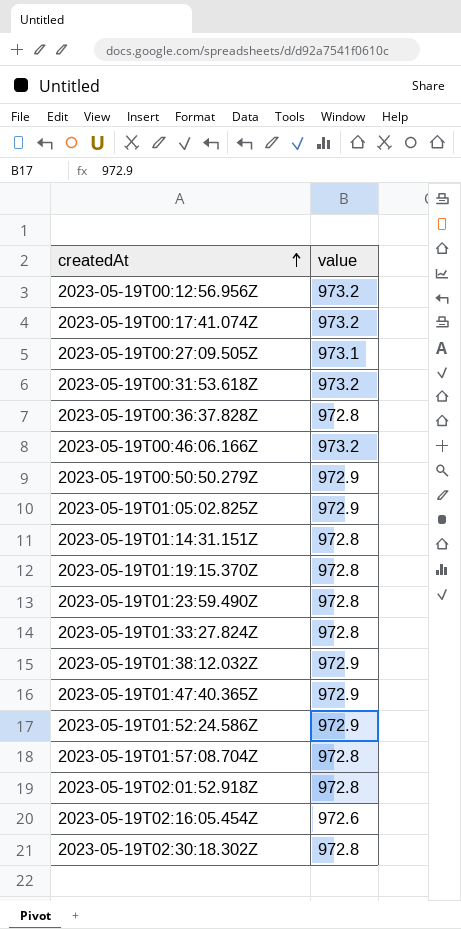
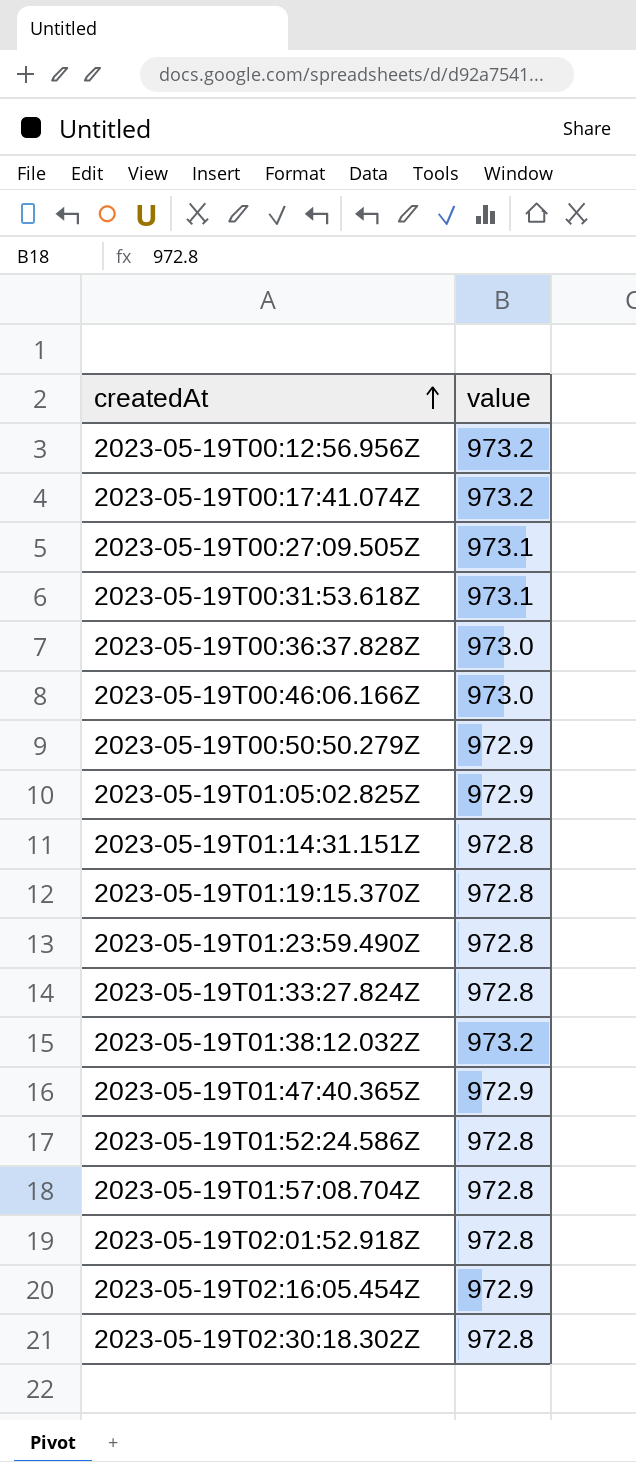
2023-05-19T00:31:53.618Z | value: 973.2 -> 973.1
2023-05-19T00:36:37.828Z | value: 972.8 -> 973.0
2023-05-19T00:46:06.166Z | value: 973.2 -> 973.0
2023-05-19T01:38:12.032Z | value: 972.9 -> 973.2
2023-05-19T01:52:24.586Z | value: 972.9 -> 972.8
2023-05-19T02:16:05.454Z | value: 972.6 -> 972.9

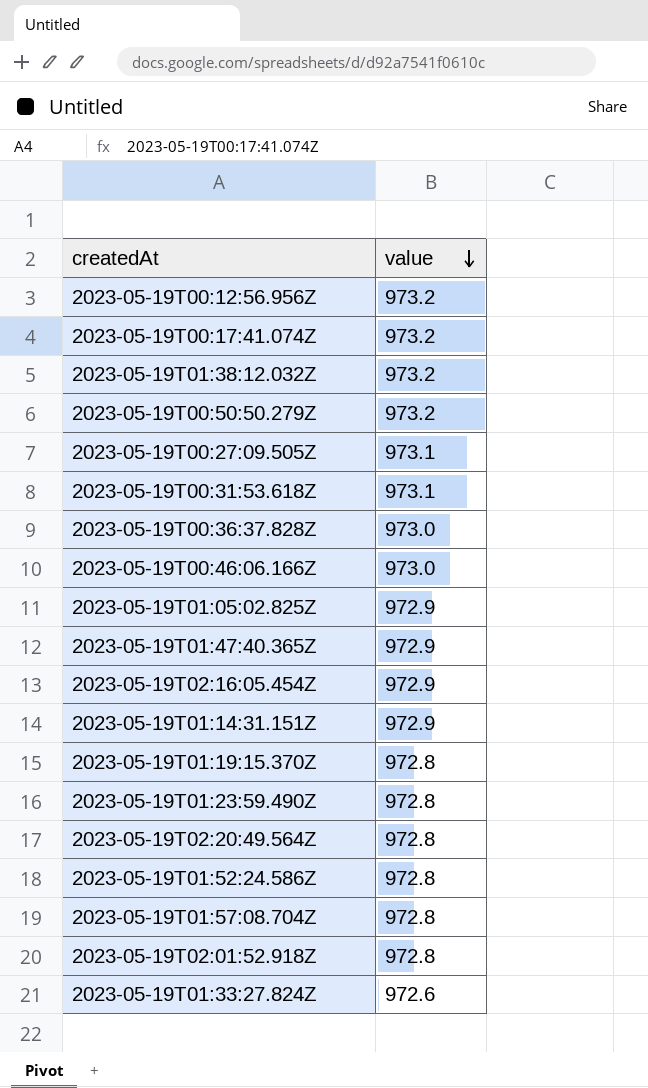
row order: createdAt ascending -> value descending
row 2023-05-19T02:30:18.302Z: 972.8 -> none
2023-05-19T00:50:50.279Z | value: 972.9 -> 973.2
2023-05-19T01:14:31.151Z | value: 972.8 -> 972.9
row 2023-05-19T02:20:49.564Z: none -> 972.8
2023-05-19T01:33:27.824Z | value: 972.8 -> 972.6

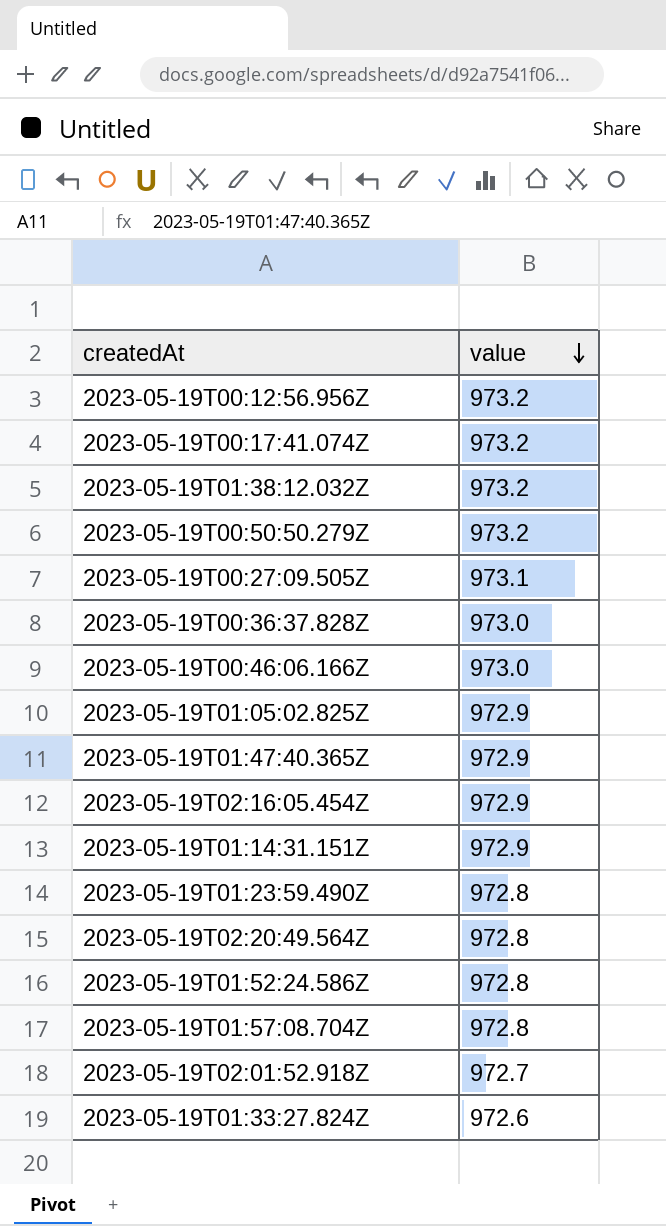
row 2023-05-19T00:31:53.618Z: 973.1 -> none
row 2023-05-19T01:19:15.370Z: 972.8 -> none
2023-05-19T02:01:52.918Z | value: 972.8 -> 972.7

